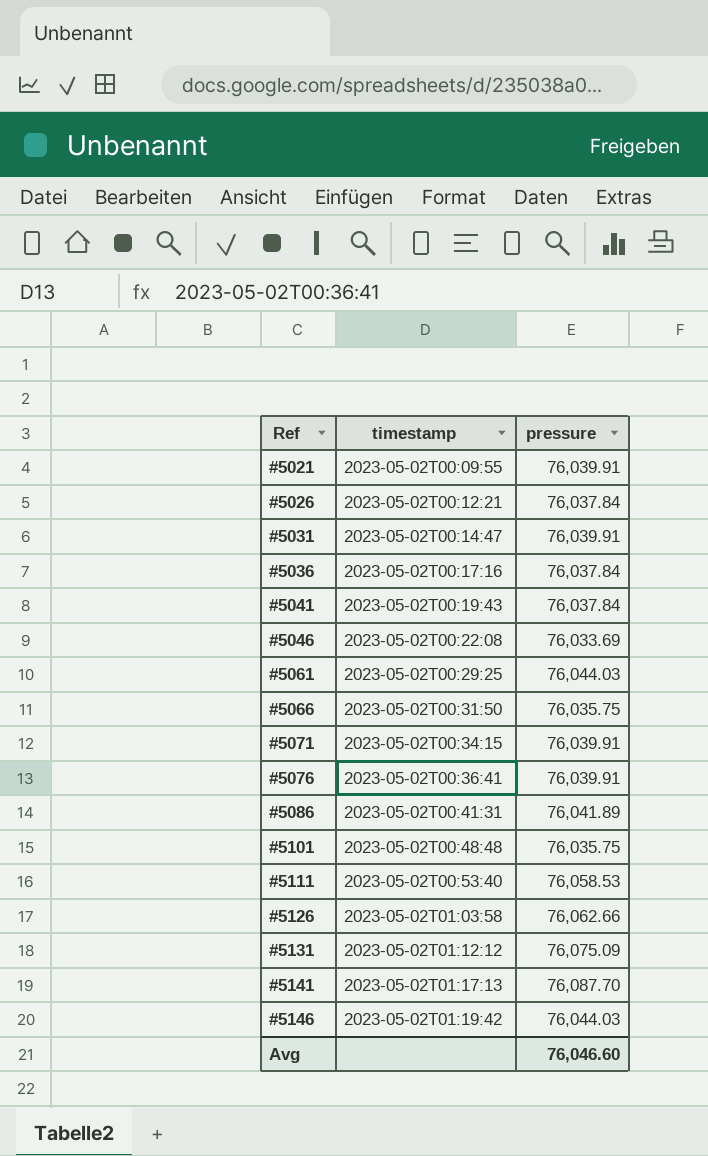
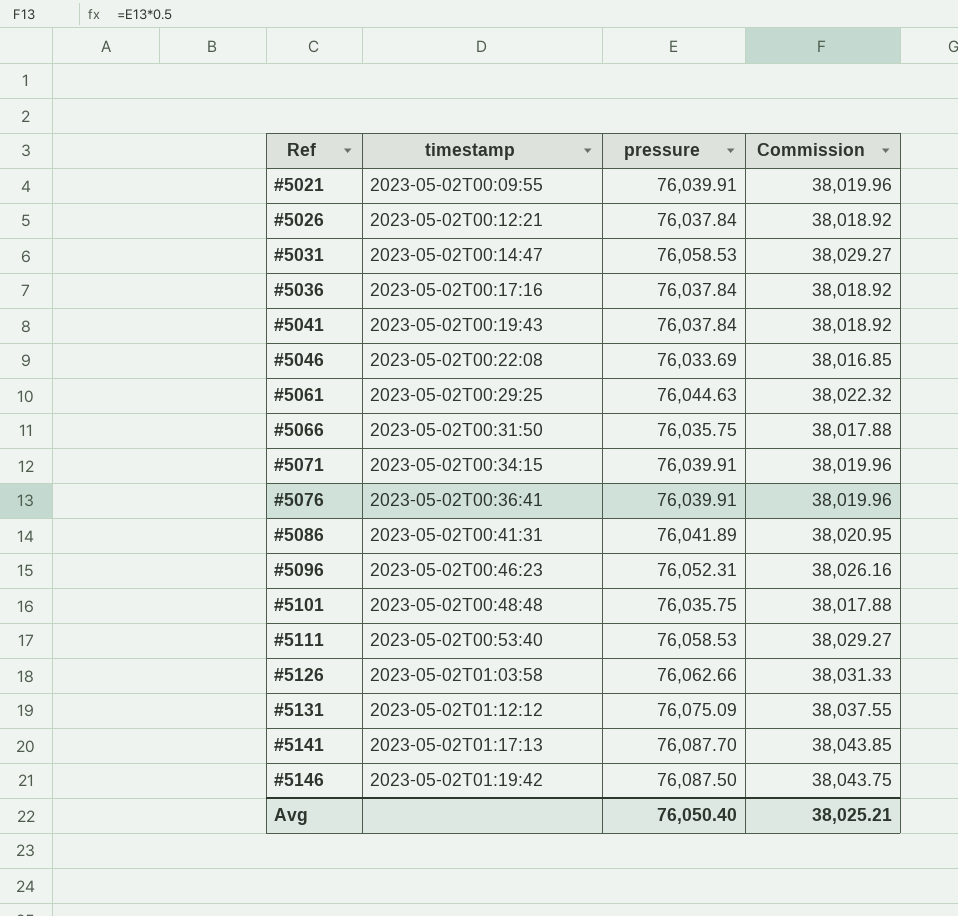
column Commission | formula: none -> [pressure] * 0.5
#5031 | pressure: 76,039.91 -> 76,058.53
#5061 | pressure: 76,044.03 -> 76,044.63
row #5096: none -> 2023-05-02T00:46:23 | 76,052.31 | 38,026.16
#5146 | pressure: 76,044.03 -> 76,087.50
Avg | pressure: 76,046.60 -> 76,050.40

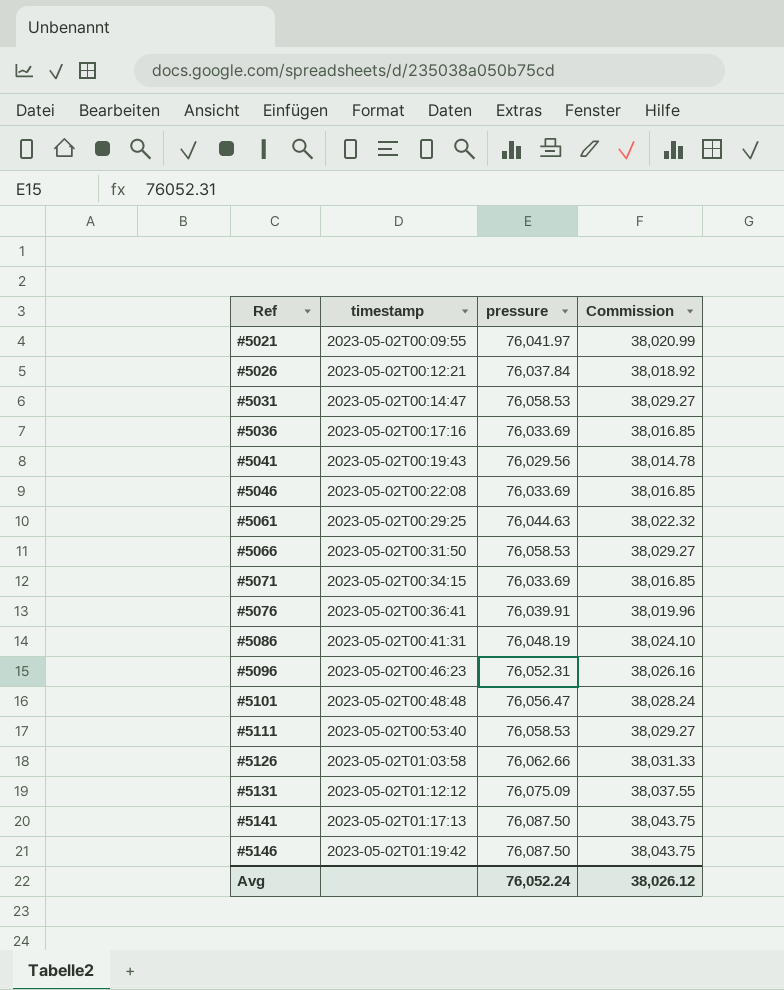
#5021 | pressure: 76,039.91 -> 76,041.97
#5021 | Commission: 38,019.96 -> 38,020.99
#5036 | pressure: 76,037.84 -> 76,033.69
#5036 | Commission: 38,018.92 -> 38,016.85
#5041 | pressure: 76,037.84 -> 76,029.56
#5041 | Commission: 38,018.92 -> 38,014.78
#5066 | pressure: 76,035.75 -> 76,058.53
#5066 | Commission: 38,017.88 -> 38,029.27
#5071 | pressure: 76,039.91 -> 76,033.69
#5071 | Commission: 38,019.96 -> 38,016.85
#5086 | pressure: 76,041.89 -> 76,048.19
#5086 | Commission: 38,020.95 -> 38,024.10
#5101 | pressure: 76,035.75 -> 76,056.47
#5101 | Commission: 38,017.88 -> 38,028.24
#5141 | pressure: 76,087.70 -> 76,087.50
#5141 | Commission: 38,043.85 -> 38,043.75
Avg | pressure: 76,050.40 -> 76,052.24
Avg | Commission: 38,025.21 -> 38,026.12

